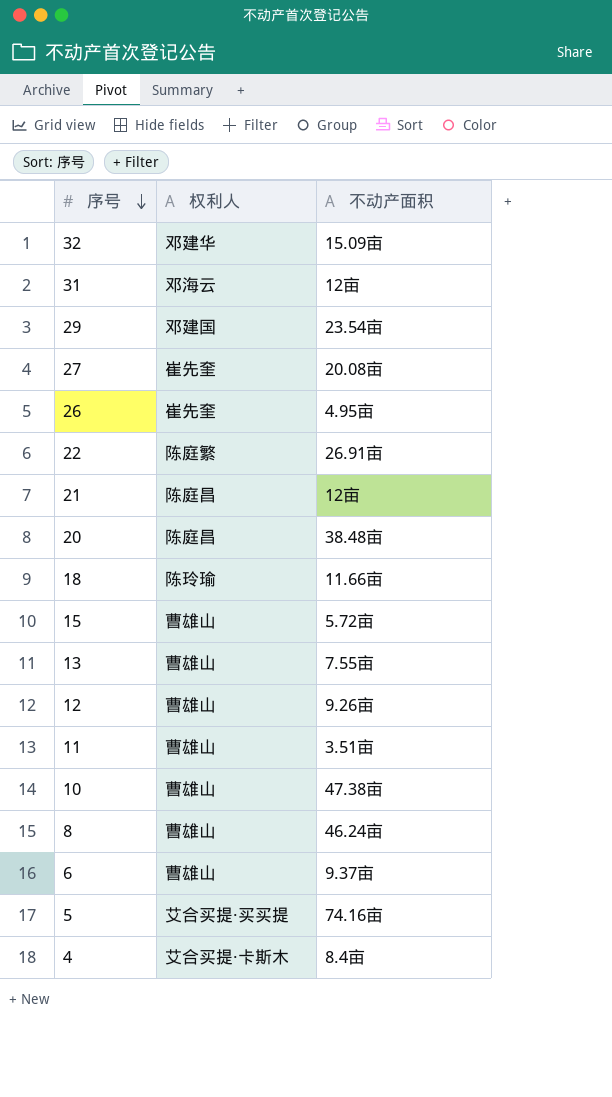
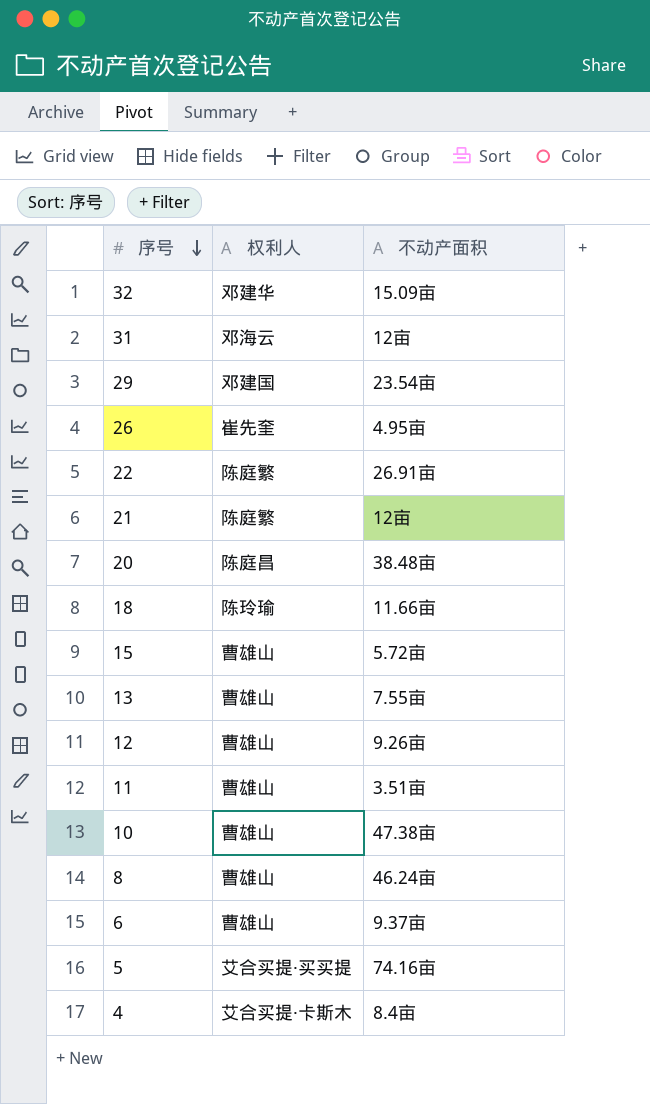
row 27: 崔先奎 | 20.08亩 -> none
21 | 权利人: 陈庭昌 -> 陈庭繁

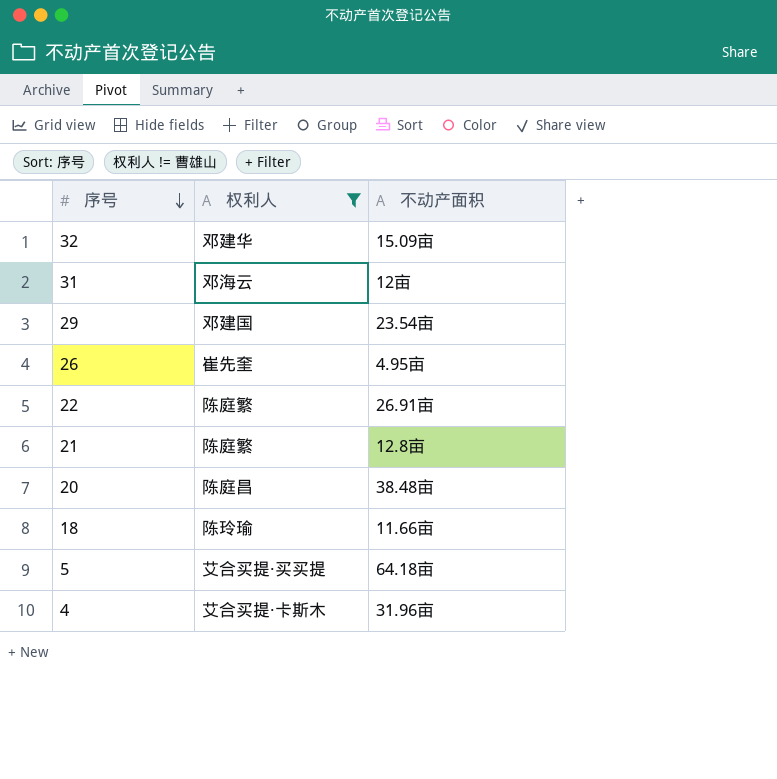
filter: none -> 权利人 != 曹雄山
21 | 不动产面积: 12亩 -> 12.8亩
5 | 不动产面积: 74.16亩 -> 64.18亩
4 | 不动产面积: 8.4亩 -> 31.96亩

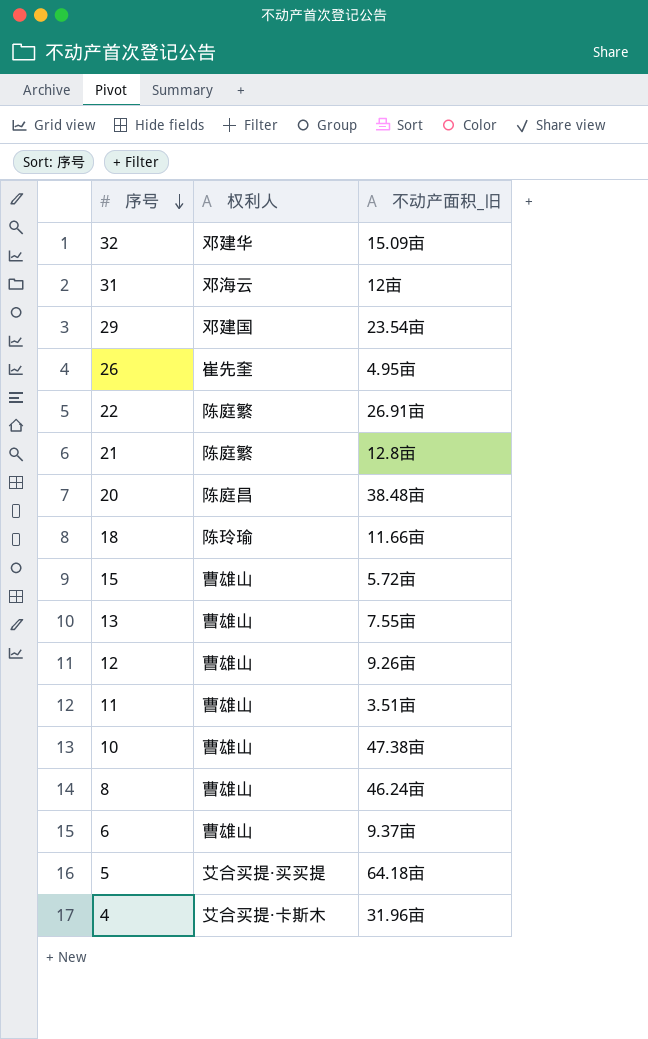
filter: 权利人 != 曹雄山 -> none
column name: 不动产面积 -> 不动产面积_旧

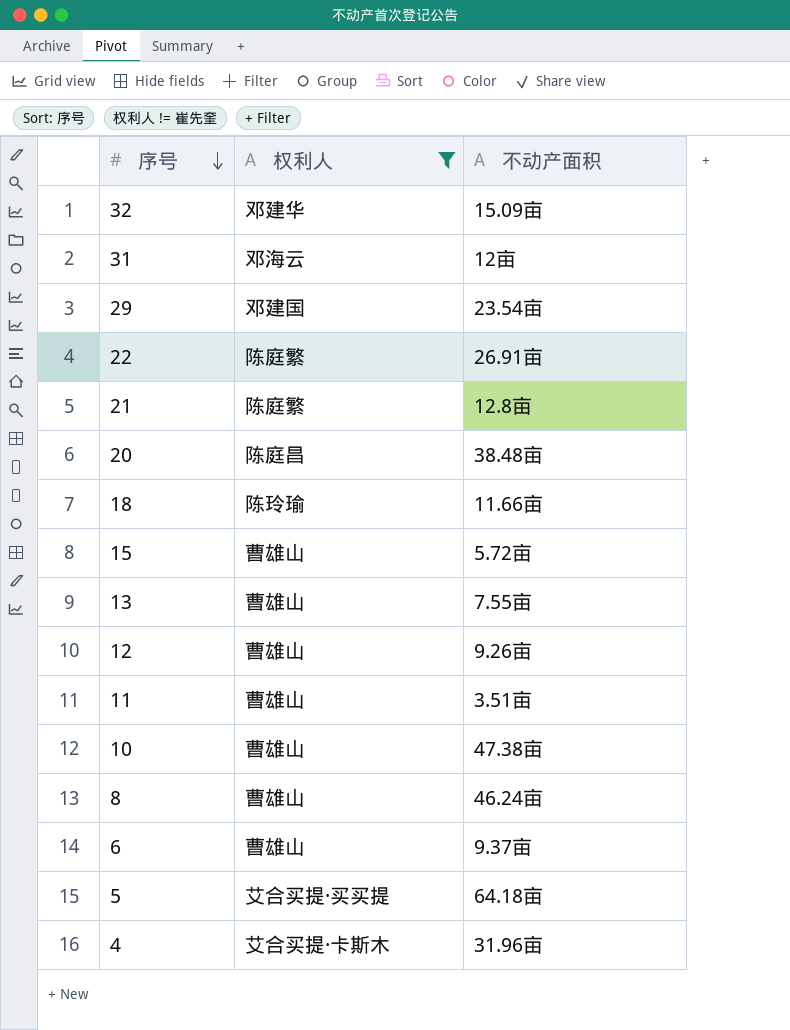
filter: none -> 权利人 != 崔先奎
column name: 不动产面积_旧 -> 不动产面积

